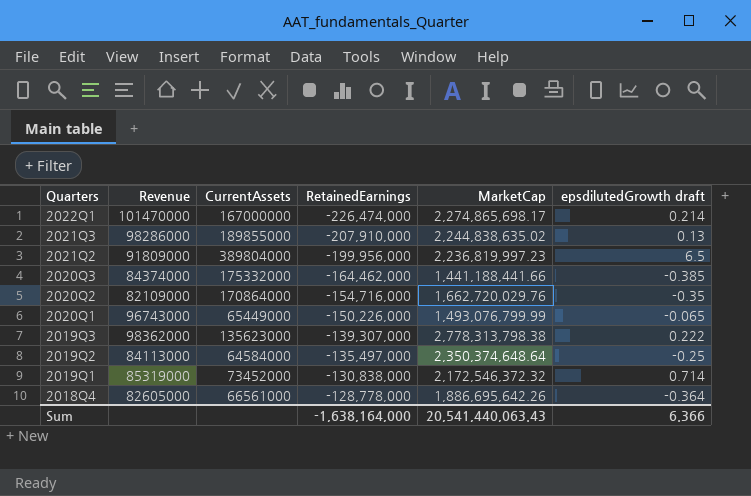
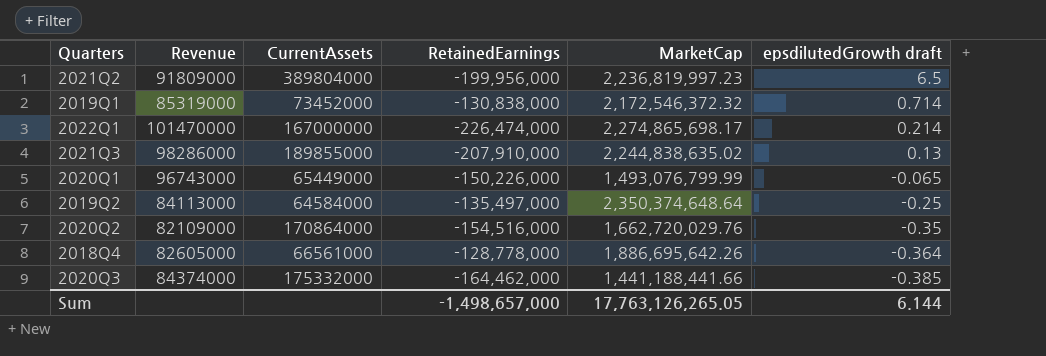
row order: Quarters descending -> epsdilutedGrowth draft descending
row 2019Q3: 98362000 | 135623000 | -139,307,000 | 2,778,313,798.38 | 0.222 -> none
2020Q2 | RetainedEarnings: -154,716,000 -> -154,516,000
Sum | RetainedEarnings: -1,638,164,000 -> -1,498,657,000
Sum | MarketCap: 20,541,440,063.43 -> 17,763,126,265.05
Sum | epsdilutedGrowth draft: 6.366 -> 6.144

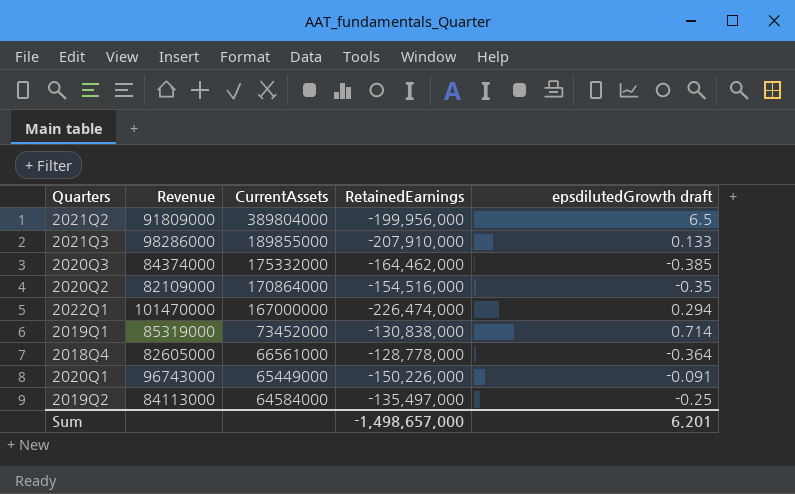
row order: epsdilutedGrowth draft descending -> CurrentAssets descending
column MarketCap | position: 5 -> none
2021Q3 | epsdilutedGrowth draft: 0.13 -> 0.133
2022Q1 | epsdilutedGrowth draft: 0.214 -> 0.294
2020Q1 | epsdilutedGrowth draft: -0.065 -> -0.091
Sum | epsdilutedGrowth draft: 6.144 -> 6.201

